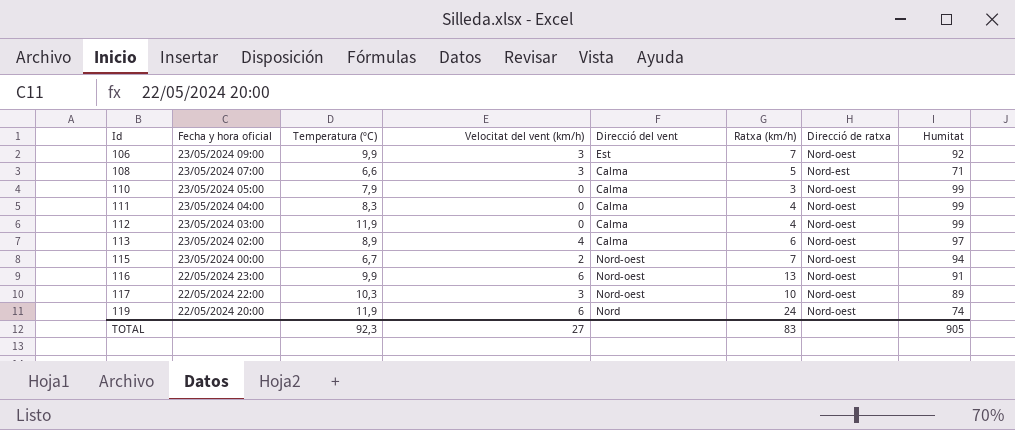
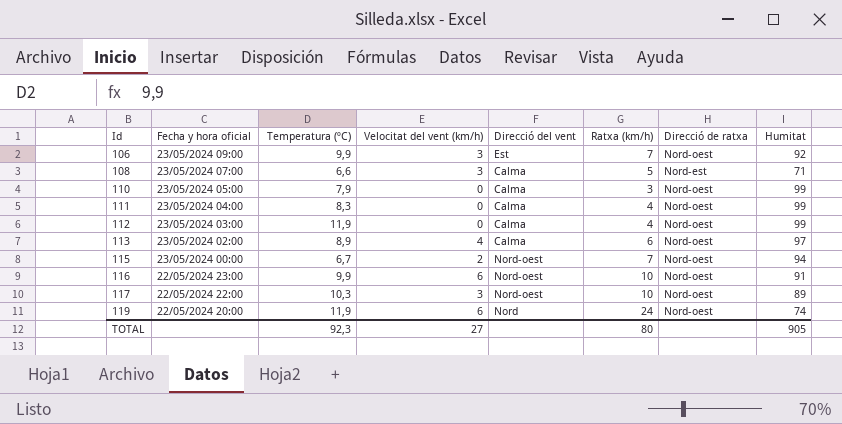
116 | Ratxa (km/h): 13 -> 10
TOTAL | Ratxa (km/h): 83 -> 80

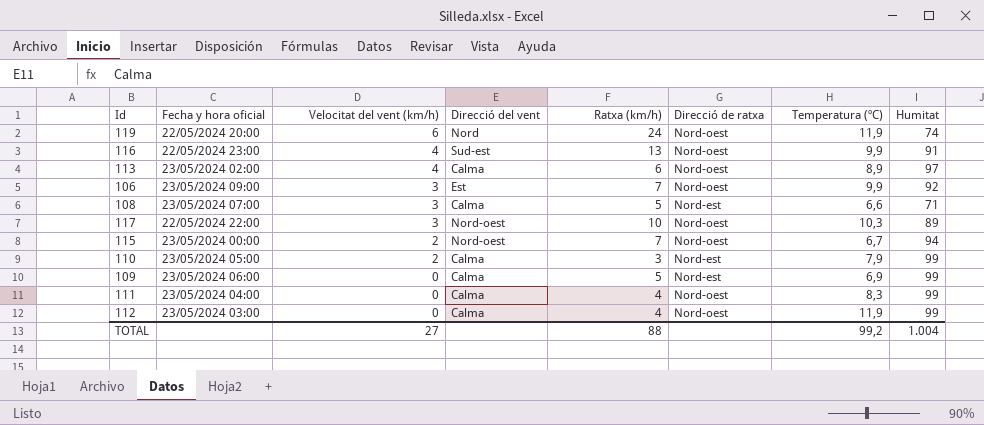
row order: Id ascending -> Velocitat del vent (km/h) descending
column Temperatura (ºC) | position: 3 -> 7
116 | Velocitat del vent (km/h): 6 -> 4
116 | Direcció del vent: Nord-oest -> Sud-est
116 | Ratxa (km/h): 10 -> 13
110 | Velocitat del vent (km/h): 0 -> 2
110 | Direcció de ratxa: Nord-oest -> Nord-est
row 109: none -> 23/05/2024 06:00 | 0 | Calma | 5 | Nord-est | 6,9 | 99
TOTAL | Ratxa (km/h): 80 -> 88
TOTAL | Temperatura (ºC): 92,3 -> 99,2
TOTAL | Humitat: 905 -> 1.004

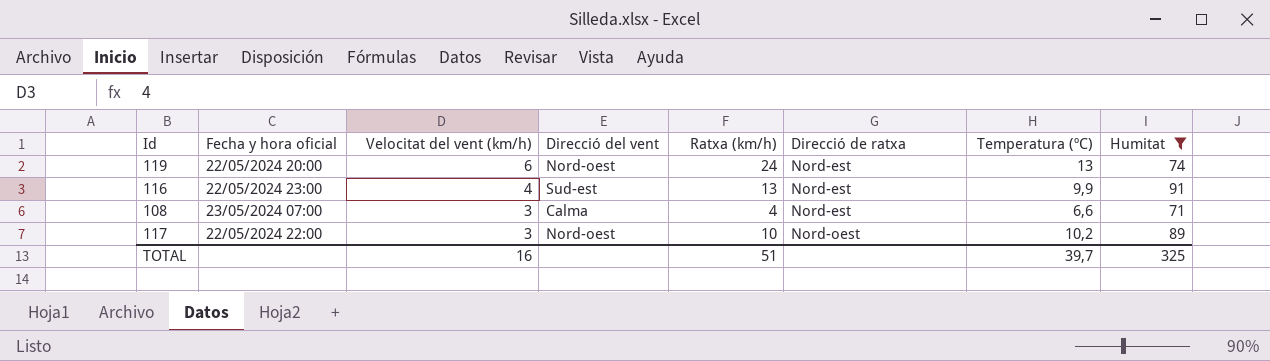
filter: none -> Humitat <= 91
119 | Direcció del vent: Nord -> Nord-oest
119 | Direcció de ratxa: Nord-oest -> Nord-est
119 | Temperatura (ºC): 11,9 -> 13
116 | Direcció de ratxa: Nord-oest -> Nord-est
108 | Ratxa (km/h): 5 -> 4
117 | Temperatura (ºC): 10,3 -> 10,2
TOTAL | Velocitat del vent (km/h): 27 -> 16
TOTAL | Ratxa (km/h): 88 -> 51
TOTAL | Temperatura (ºC): 99,2 -> 39,7
TOTAL | Humitat: 1.004 -> 325

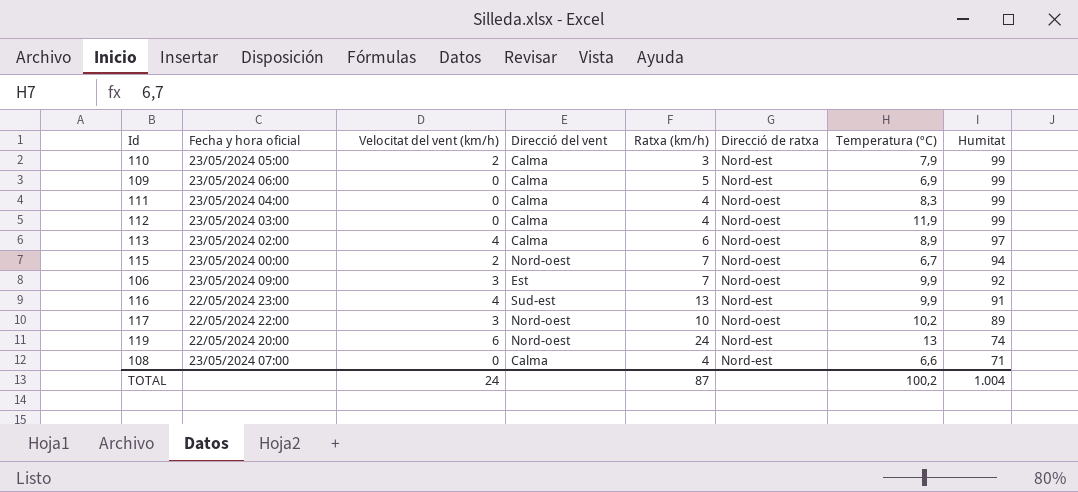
filter: Humitat <= 91 -> none
row order: Velocitat del vent (km/h) descending -> Humitat descending
108 | Velocitat del vent (km/h): 3 -> 0
TOTAL | Velocitat del vent (km/h): 16 -> 24
TOTAL | Ratxa (km/h): 51 -> 87
TOTAL | Temperatura (ºC): 39,7 -> 100,2
TOTAL | Humitat: 325 -> 1.004

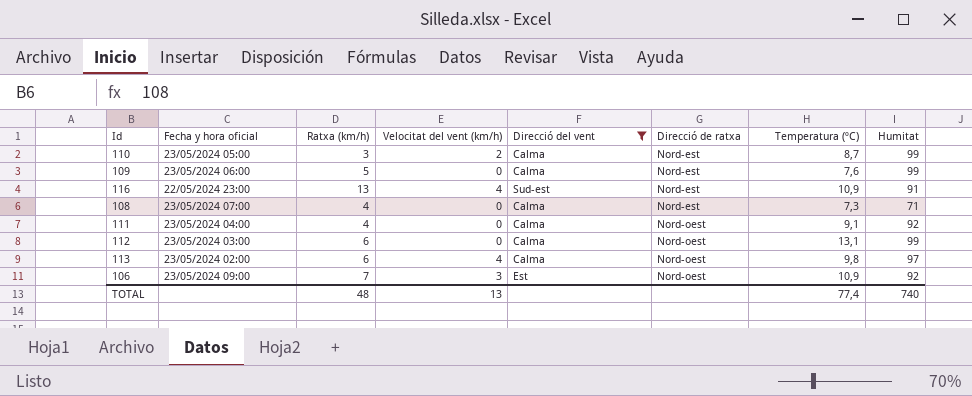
filter: none -> Direcció del vent != Nord-oest
row order: Humitat descending -> Direcció de ratxa ascending
column Ratxa (km/h) | position: 5 -> 3
110 | Temperatura (ºC): 7,9 -> 8,7
109 | Temperatura (ºC): 6,9 -> 7,6
116 | Temperatura (ºC): 9,9 -> 10,9
108 | Temperatura (ºC): 6,6 -> 7,3
111 | Temperatura (ºC): 8,3 -> 9,1
111 | Humitat: 99 -> 92
112 | Ratxa (km/h): 4 -> 6
112 | Temperatura (ºC): 11,9 -> 13,1
113 | Temperatura (ºC): 8,9 -> 9,8
106 | Temperatura (ºC): 9,9 -> 10,9
TOTAL | Ratxa (km/h): 87 -> 48
TOTAL | Velocitat del vent (km/h): 24 -> 13
TOTAL | Temperatura (ºC): 100,2 -> 77,4
TOTAL | Humitat: 1.004 -> 740

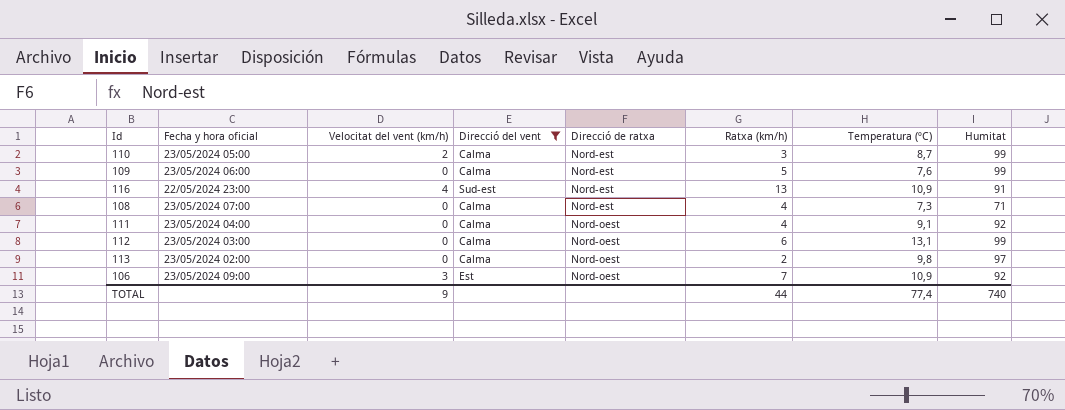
column Ratxa (km/h) | position: 3 -> 6
113 | Velocitat del vent (km/h): 4 -> 0
113 | Ratxa (km/h): 6 -> 2
TOTAL | Velocitat del vent (km/h): 13 -> 9
TOTAL | Ratxa (km/h): 48 -> 44

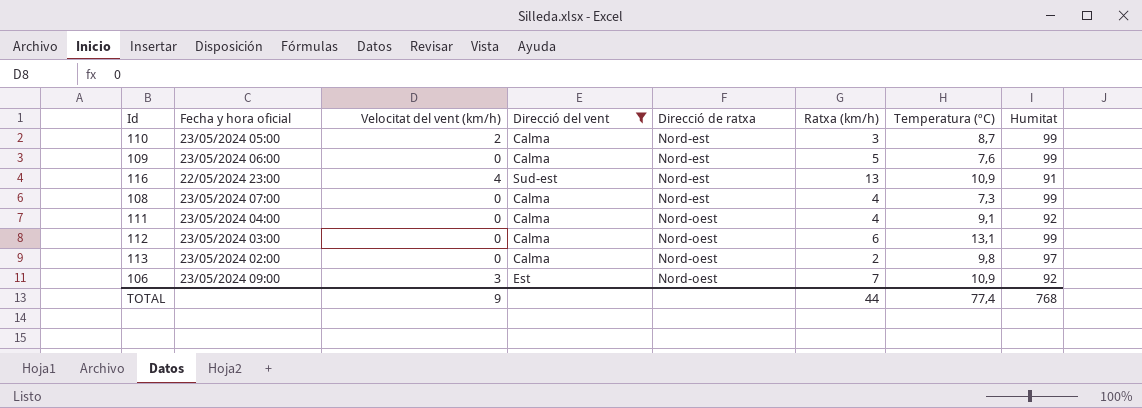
108 | Humitat: 71 -> 99
TOTAL | Humitat: 740 -> 768

